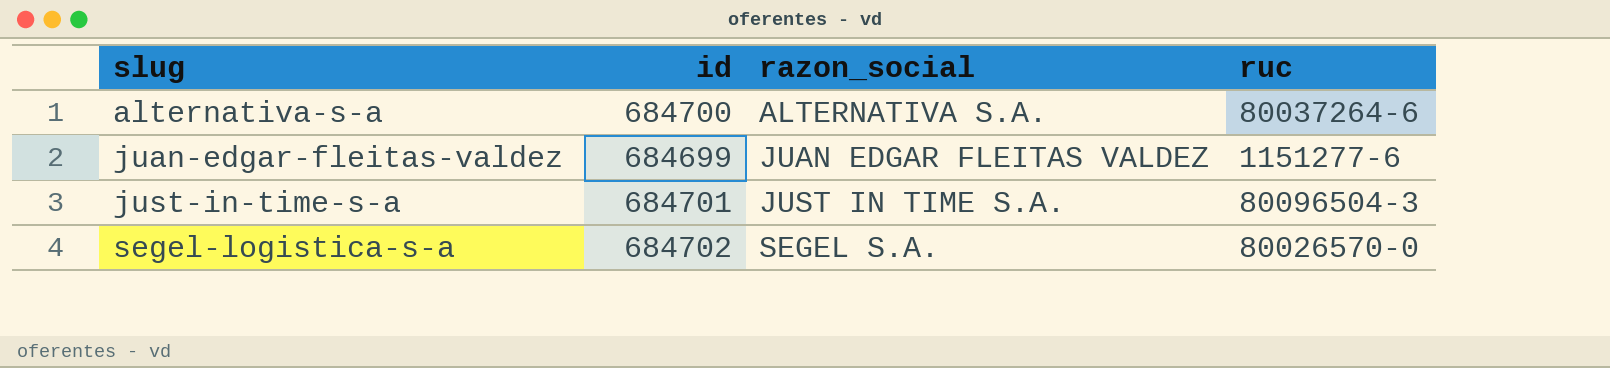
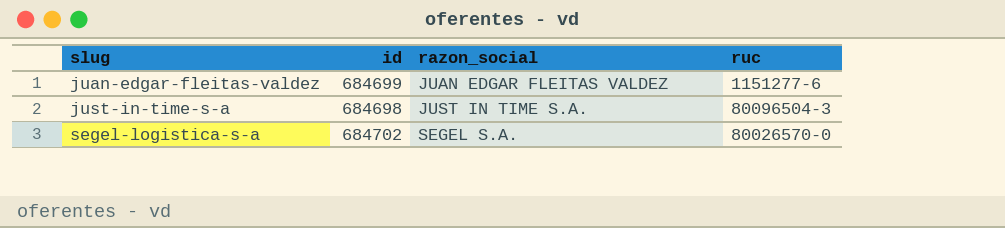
row alternativa-s-a: 684700 | ALTERNATIVA S.A. | 80037264-6 -> none
just-in-time-s-a | id: 684701 -> 684698

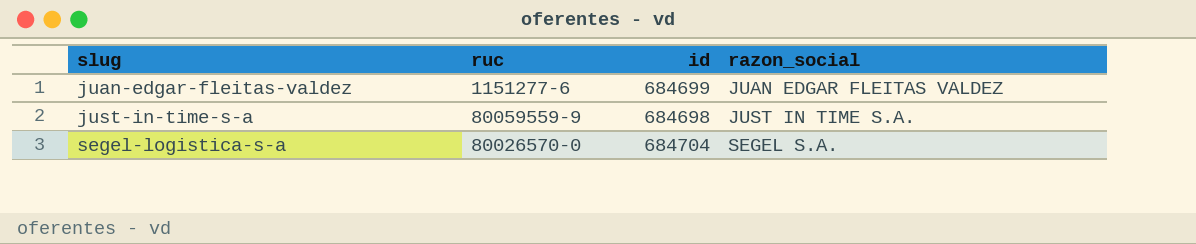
column ruc | position: 4 -> 2
just-in-time-s-a | ruc: 80096504-3 -> 80059559-9
segel-logistica-s-a | id: 684702 -> 684704

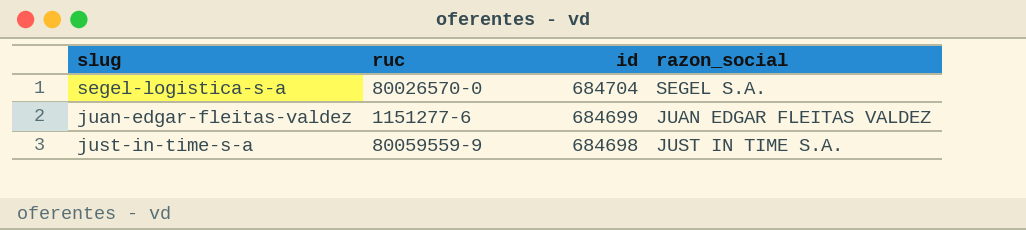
row order: slug ascending -> id descending

